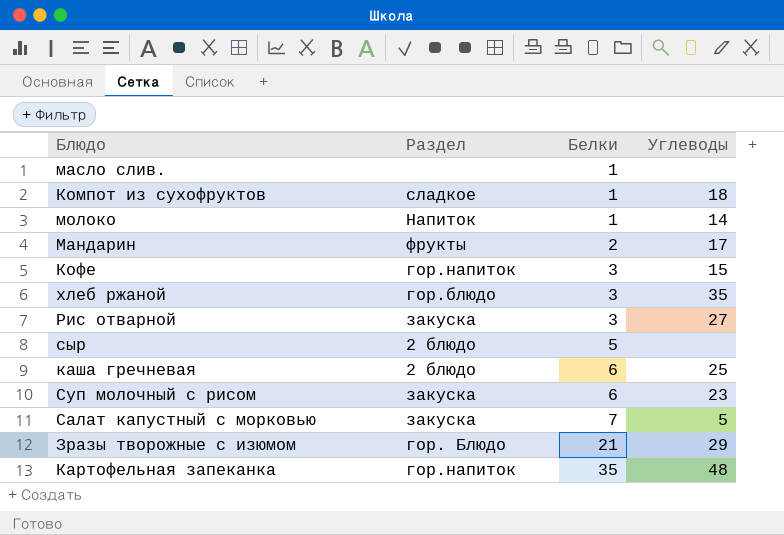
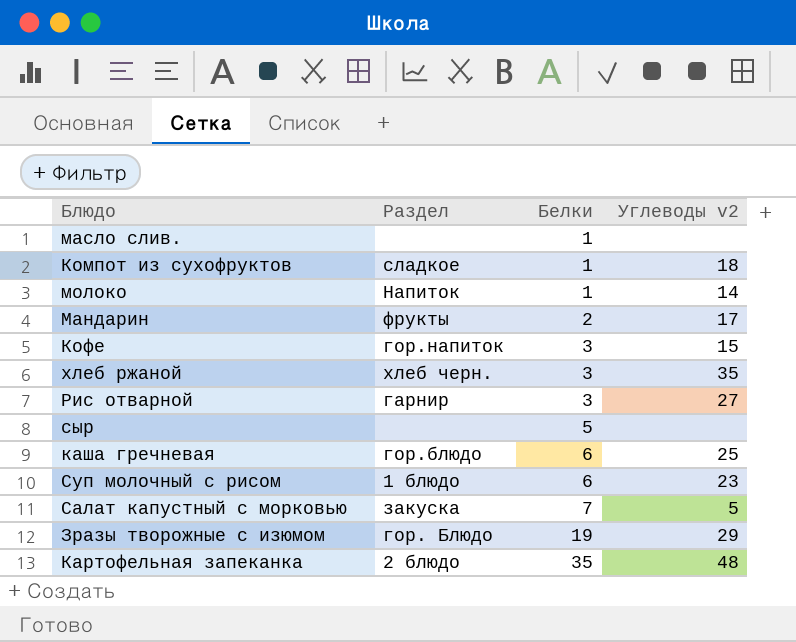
column name: Углеводы -> Углеводы v2
хлеб ржаной | Раздел: гор.блюдо -> хлеб черн.
Рис отварной | Раздел: закуска -> гарнир
сыр | Раздел: 2 блюдо -> none
каша гречневая | Раздел: 2 блюдо -> гор.блюдо
Суп молочный с рисом | Раздел: закуска -> 1 блюдо
Зразы творожные с изюмом | Белки: 21 -> 19
Картофельная запеканка | Раздел: гор.напиток -> 2 блюдо

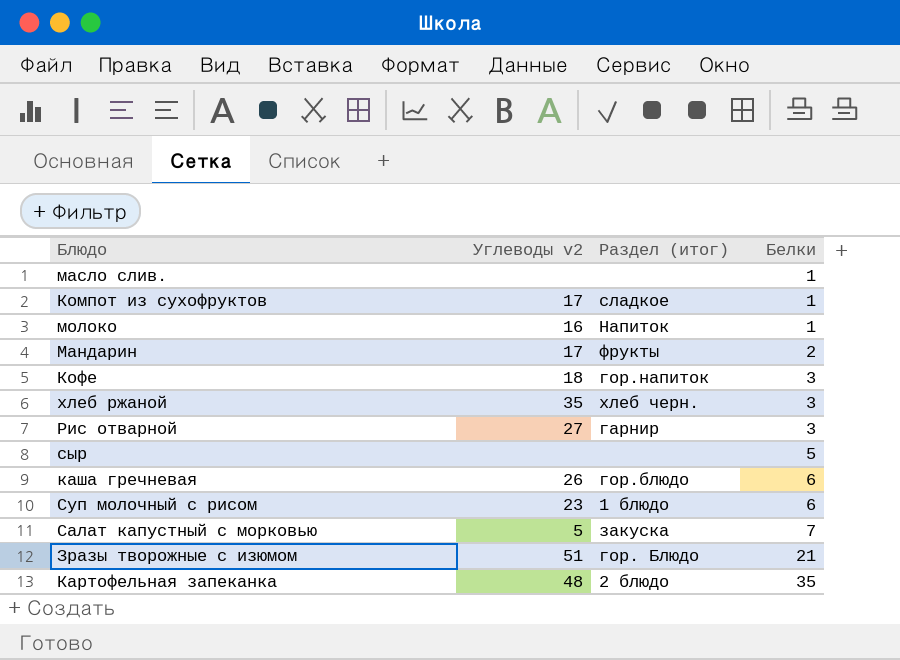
column Углеводы v2 | position: 4 -> 2
column name: Раздел -> Раздел (итог)
Компот из сухофруктов | Углеводы v2: 18 -> 17
молоко | Углеводы v2: 14 -> 16
Кофе | Углеводы v2: 15 -> 18
каша гречневая | Углеводы v2: 25 -> 26
Зразы творожные с изюмом | Углеводы v2: 29 -> 51
Зразы творожные с изюмом | Белки: 19 -> 21

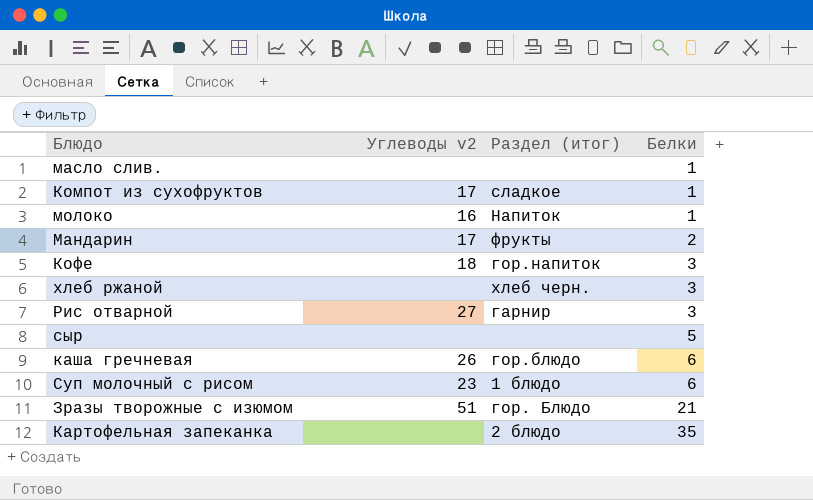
row Салат капустный с морковью: 5 | закуска | 7 -> none
хлеб ржаной | Углеводы v2: 35 -> none
Картофельная запеканка | Углеводы v2: 48 -> none

